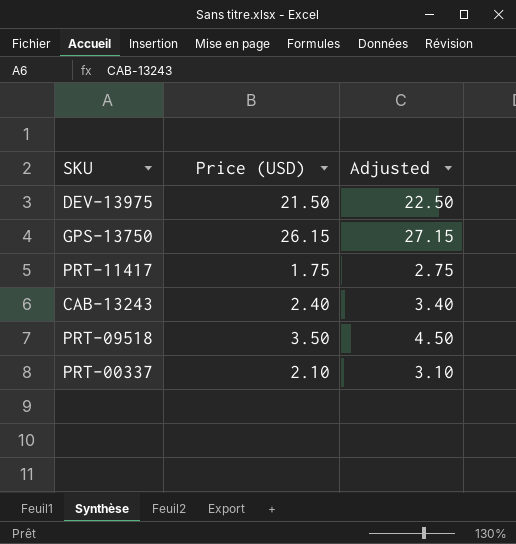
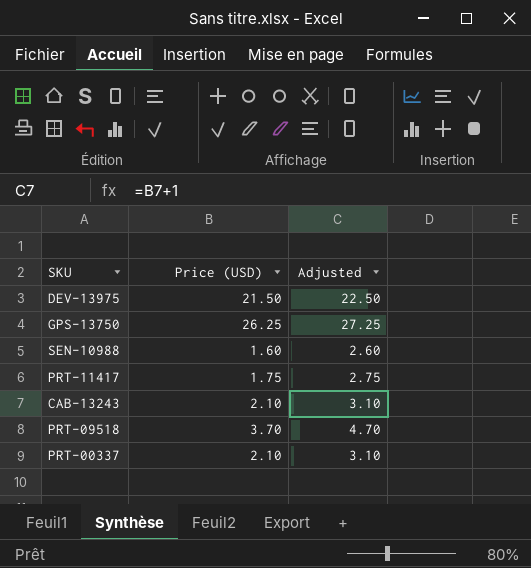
GPS-13750 | Price (USD): 26.15 -> 26.25
GPS-13750 | Adjusted: 27.15 -> 27.25
row SEN-10988: none -> 1.60 | 2.60
CAB-13243 | Price (USD): 2.40 -> 2.10
CAB-13243 | Adjusted: 3.40 -> 3.10
PRT-09518 | Price (USD): 3.50 -> 3.70
PRT-09518 | Adjusted: 4.50 -> 4.70

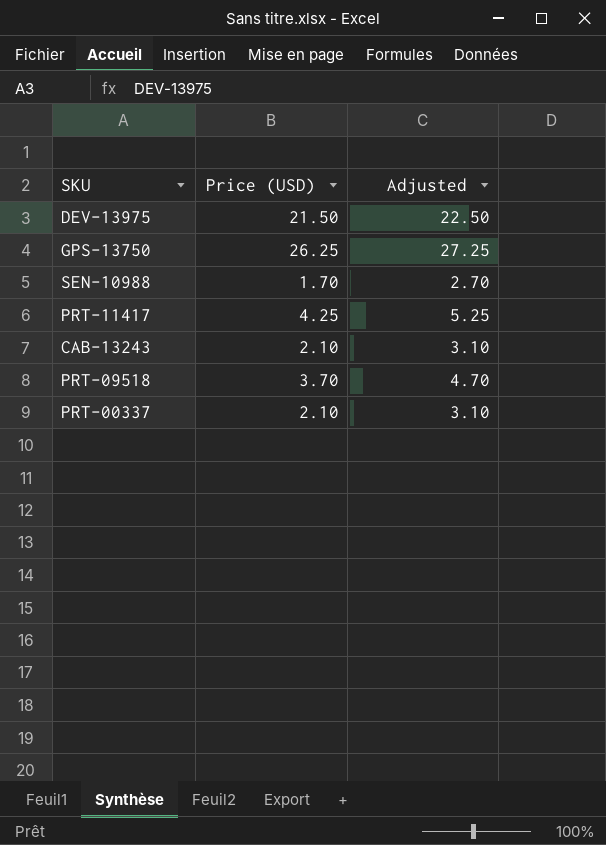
SEN-10988 | Price (USD): 1.60 -> 1.70
SEN-10988 | Adjusted: 2.60 -> 2.70
PRT-11417 | Price (USD): 1.75 -> 4.25
PRT-11417 | Adjusted: 2.75 -> 5.25

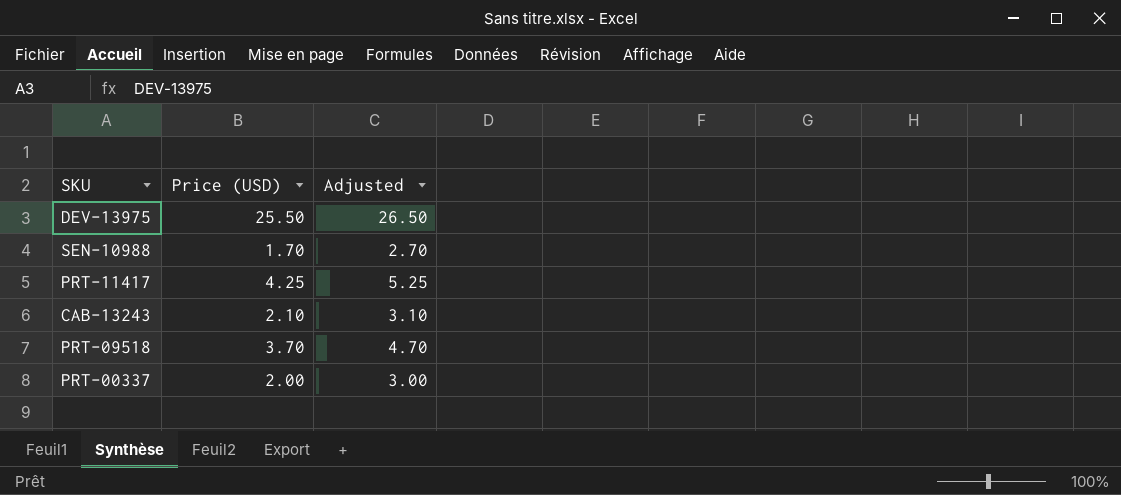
row GPS-13750: 26.25 | 27.25 -> none
DEV-13975 | Price (USD): 21.50 -> 25.50
DEV-13975 | Adjusted: 22.50 -> 26.50
PRT-00337 | Price (USD): 2.10 -> 2.00
PRT-00337 | Adjusted: 3.10 -> 3.00

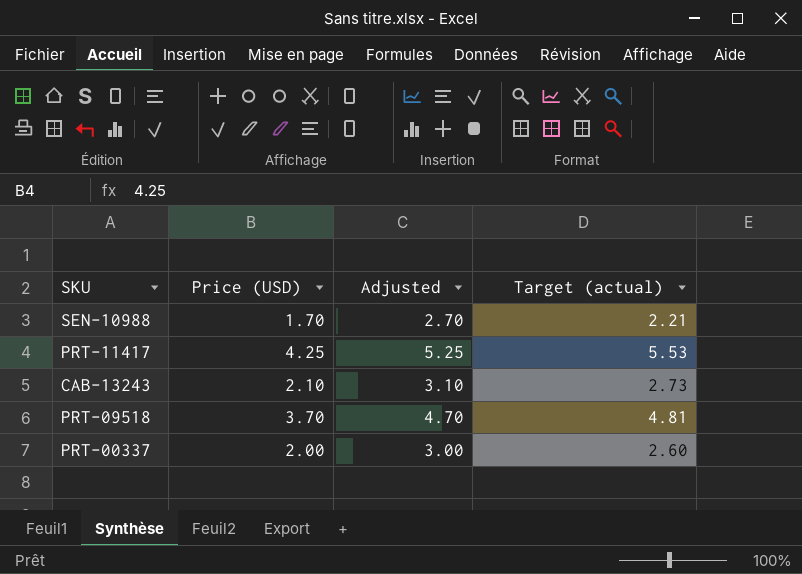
column Target (actual) | formula: none -> [Price (USD)] * 1.3
row DEV-13975: 25.50 | 26.50 -> none

